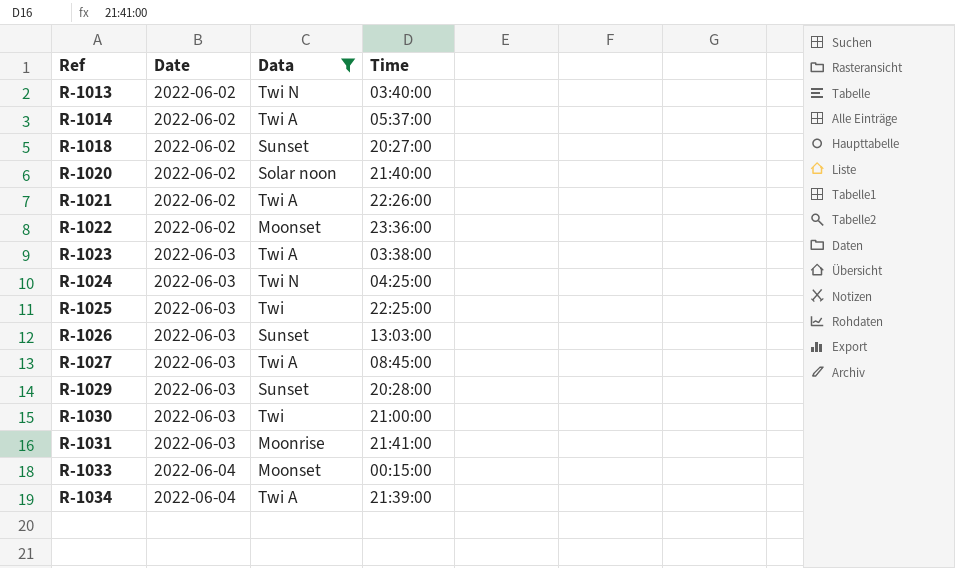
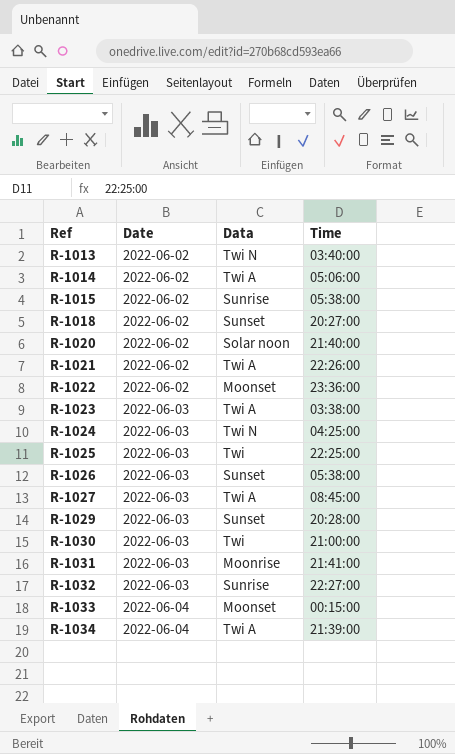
filter: Data != Sunrise -> none
R-1014 | Time: 05:37:00 -> 05:06:00
R-1026 | Time: 13:03:00 -> 05:38:00

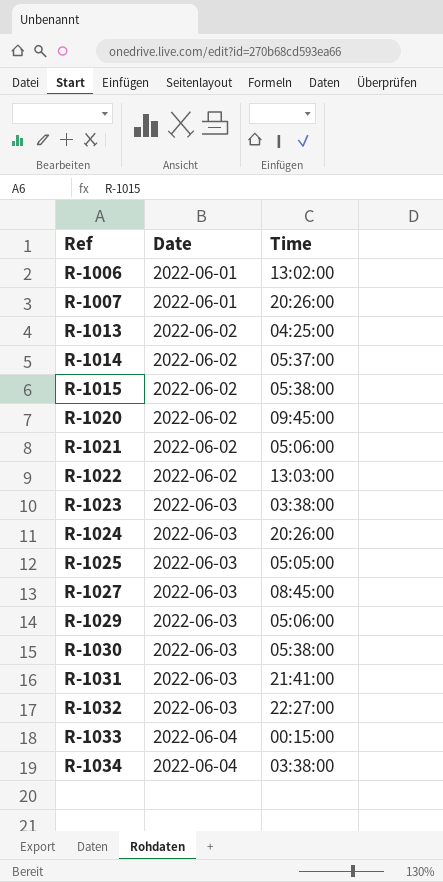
column Data | position: 3 -> none
row R-1018: 2022-06-02 | Sunset | 20:27:00 -> none
row R-1026: 2022-06-03 | Sunset | 05:38:00 -> none
row R-1006: none -> 2022-06-01 | 13:02:00
row R-1007: none -> 2022-06-01 | 20:26:00
R-1013 | Time: 03:40:00 -> 04:25:00
R-1014 | Time: 05:06:00 -> 05:37:00
R-1020 | Time: 21:40:00 -> 09:45:00
R-1021 | Time: 22:26:00 -> 05:06:00
R-1022 | Time: 23:36:00 -> 13:03:00
R-1024 | Time: 04:25:00 -> 20:26:00
R-1025 | Time: 22:25:00 -> 05:05:00
R-1029 | Time: 20:28:00 -> 05:06:00
R-1030 | Time: 21:00:00 -> 05:38:00
R-1034 | Time: 21:39:00 -> 03:38:00

